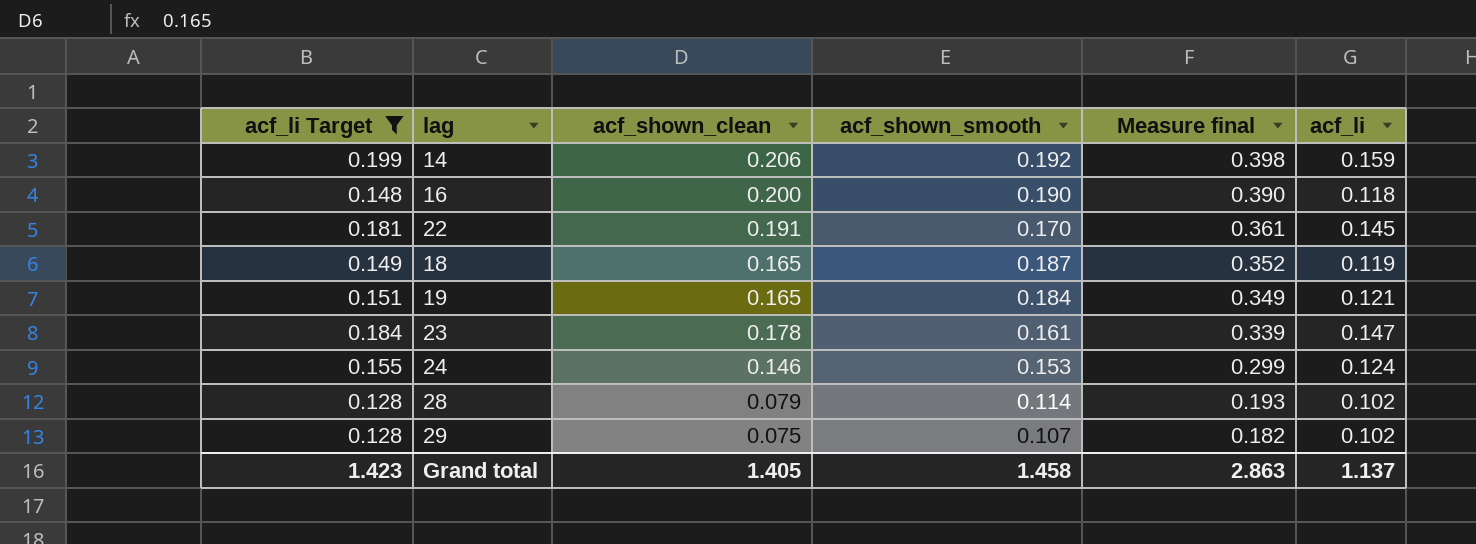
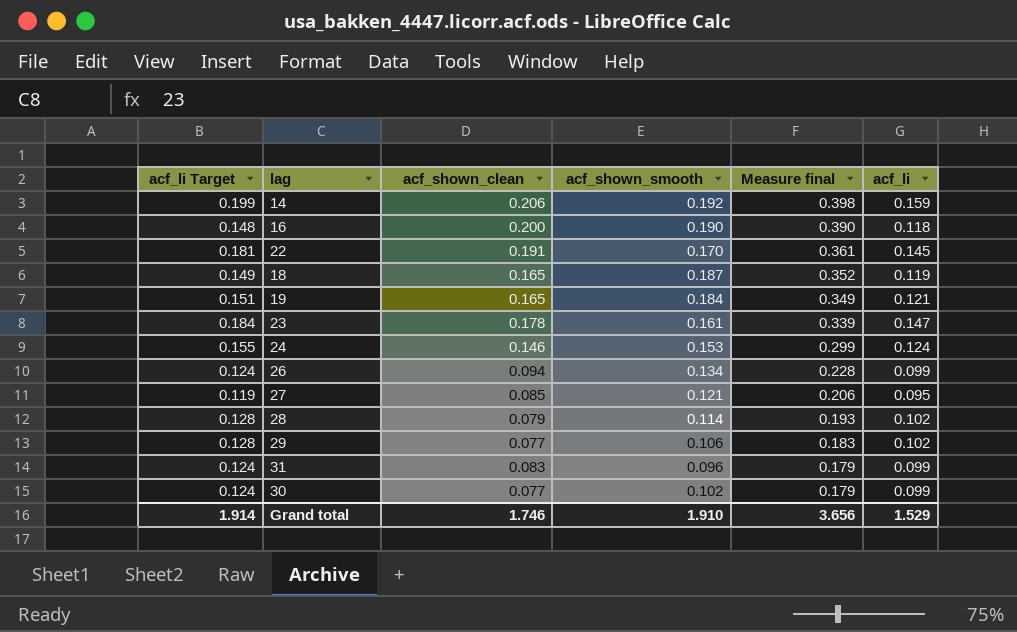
filter: acf_li Target >= 0.128 -> none
29 | acf_shown_clean: 0.075 -> 0.077
29 | acf_shown_smooth: 0.107 -> 0.106
29 | Measure final: 0.182 -> 0.183
Grand total | acf_li Target: 1.423 -> 1.914
Grand total | acf_shown_clean: 1.405 -> 1.746
Grand total | acf_shown_smooth: 1.458 -> 1.910
Grand total | Measure final: 2.863 -> 3.656
Grand total | acf_li: 1.137 -> 1.529

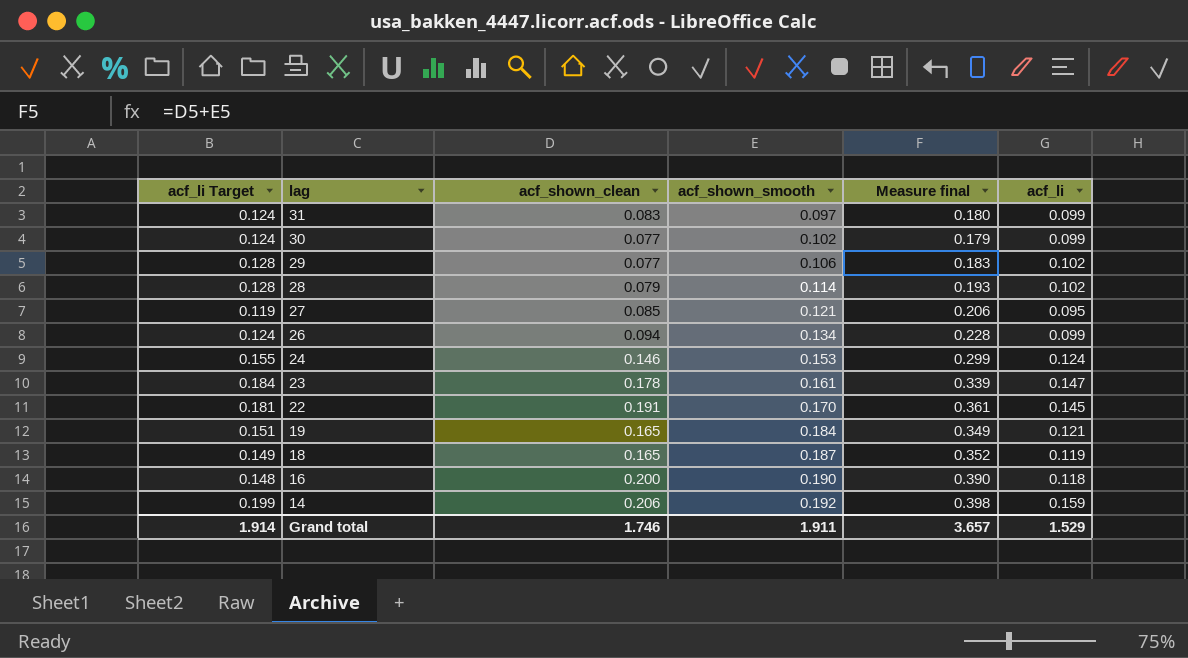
row order: Measure final descending -> lag descending
31 | acf_shown_smooth: 0.096 -> 0.097
31 | Measure final: 0.179 -> 0.180
Grand total | acf_shown_smooth: 1.910 -> 1.911
Grand total | Measure final: 3.656 -> 3.657

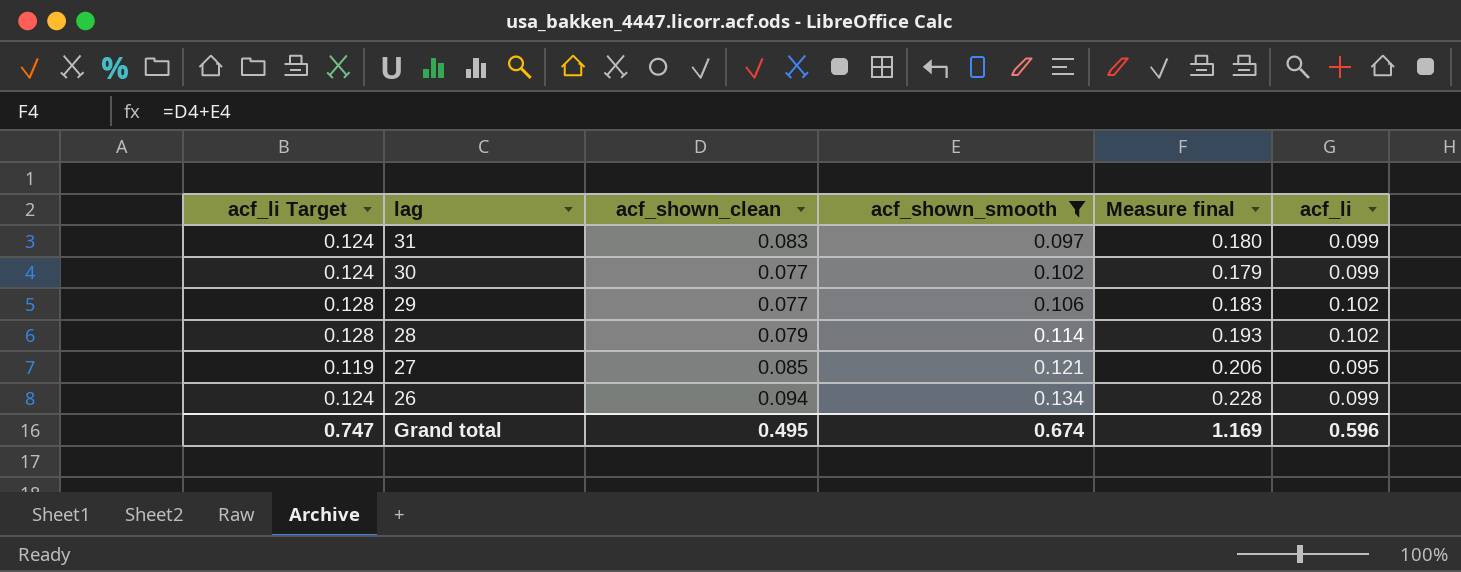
filter: none -> acf_shown_smooth <= 0.134
Grand total | acf_li Target: 1.914 -> 0.747
Grand total | acf_shown_clean: 1.746 -> 0.495
Grand total | acf_shown_smooth: 1.911 -> 0.674
Grand total | Measure final: 3.657 -> 1.169
Grand total | acf_li: 1.529 -> 0.596

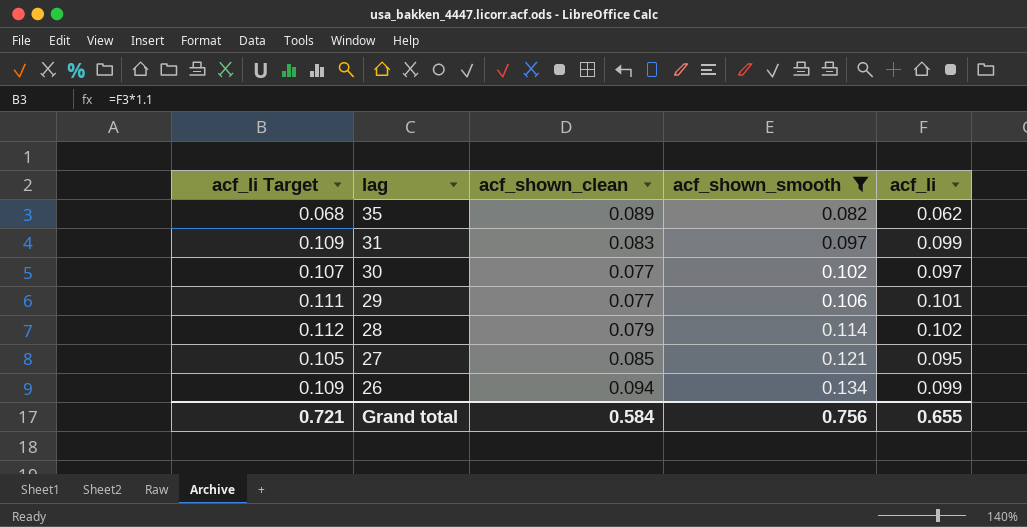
column Measure final | formula: [acf_shown_clean] + [acf_shown_smooth] -> none
column acf_li Target | formula: [acf_li] * 1.25 -> [acf_li] * 1.1
row 35: none -> 0.068 | 0.089 | 0.082 | 0.062
30 | acf_li: 0.099 -> 0.097
29 | acf_li: 0.102 -> 0.101
Grand total | acf_li Target: 0.747 -> 0.721
Grand total | acf_shown_clean: 0.495 -> 0.584
Grand total | acf_shown_smooth: 0.674 -> 0.756
Grand total | acf_li: 0.596 -> 0.655

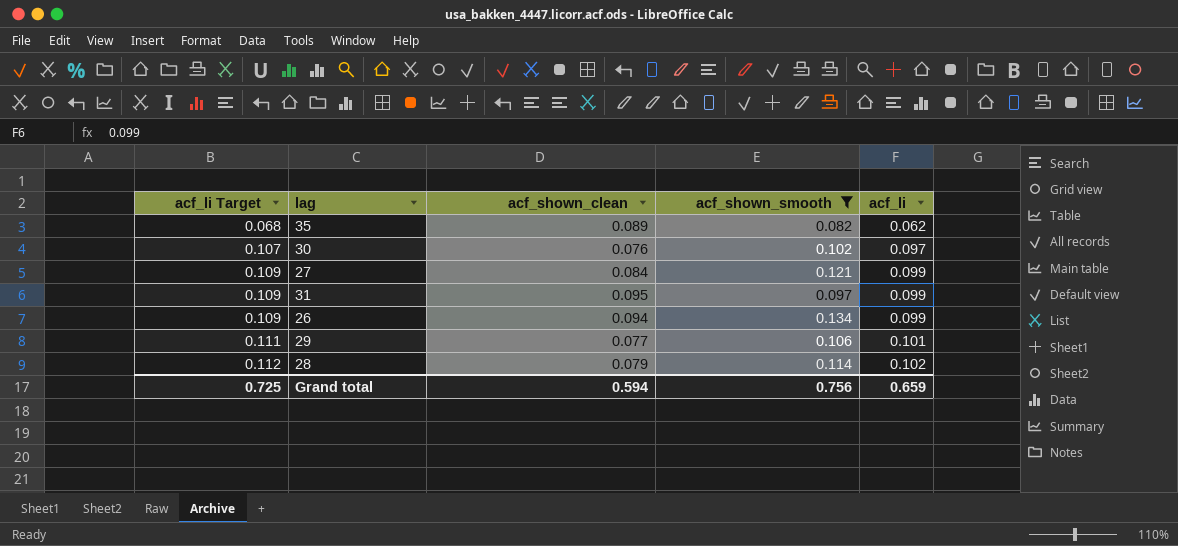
row order: lag descending -> acf_li Target ascending
30 | acf_shown_clean: 0.077 -> 0.076
27 | acf_li Target: 0.105 -> 0.109
27 | acf_shown_clean: 0.085 -> 0.084
27 | acf_li: 0.095 -> 0.099
31 | acf_shown_clean: 0.083 -> 0.095
Grand total | acf_li Target: 0.721 -> 0.725
Grand total | acf_shown_clean: 0.584 -> 0.594
Grand total | acf_li: 0.655 -> 0.659

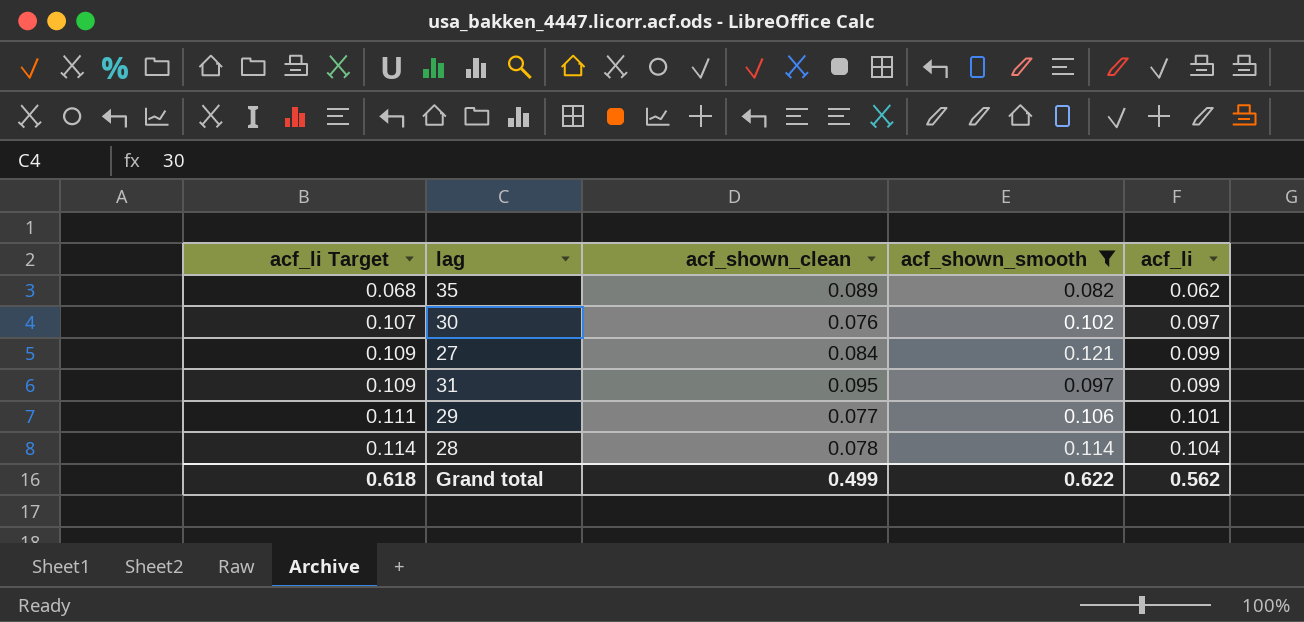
row 26: 0.109 | 0.094 | 0.134 | 0.099 -> none
28 | acf_li Target: 0.112 -> 0.114
28 | acf_shown_clean: 0.079 -> 0.078
28 | acf_li: 0.102 -> 0.104
Grand total | acf_li Target: 0.725 -> 0.618
Grand total | acf_shown_clean: 0.594 -> 0.499
Grand total | acf_shown_smooth: 0.756 -> 0.622
Grand total | acf_li: 0.659 -> 0.562

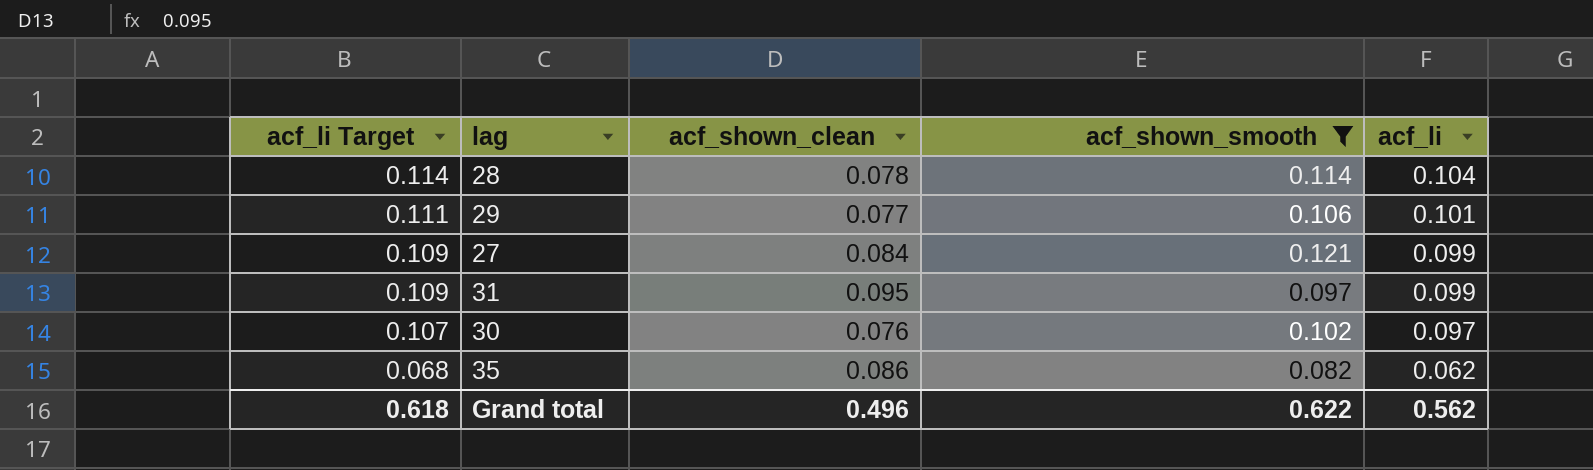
row order: acf_li Target ascending -> acf_li Target descending
35 | acf_shown_clean: 0.089 -> 0.086
Grand total | acf_shown_clean: 0.499 -> 0.496

